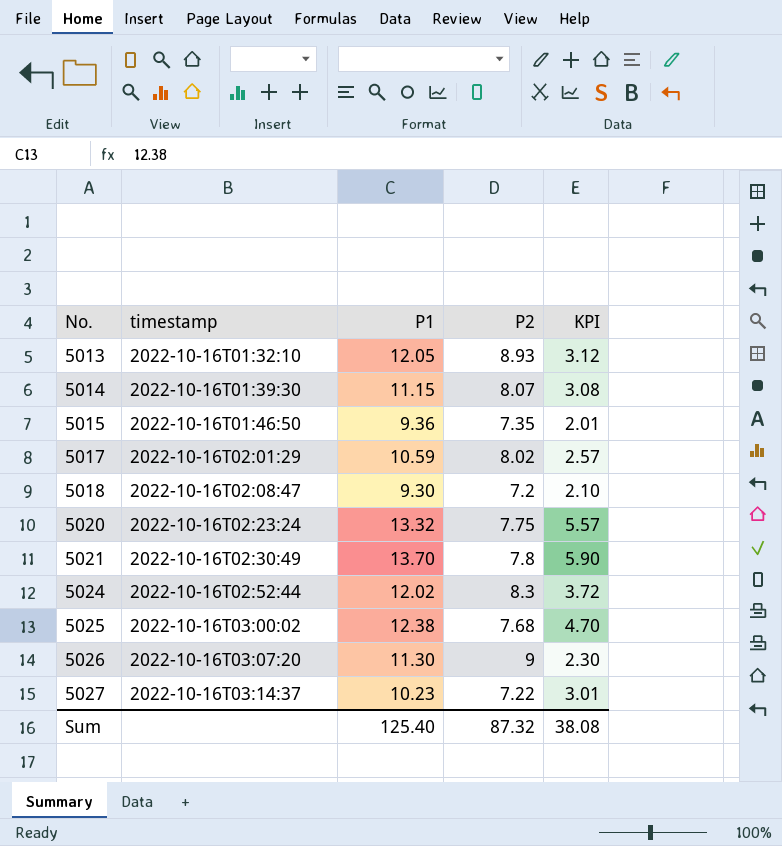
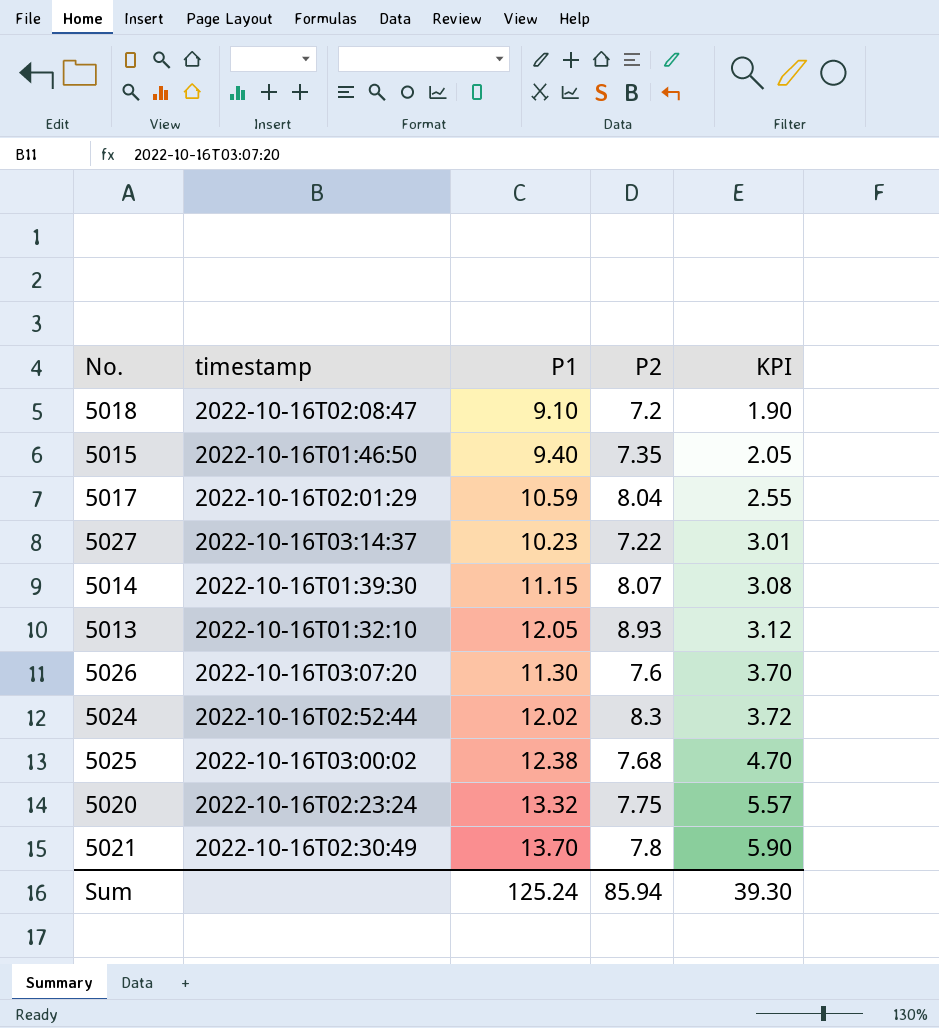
row order: No. ascending -> KPI ascending
5018 | P1: 9.30 -> 9.10
5018 | KPI: 2.10 -> 1.90
5015 | P1: 9.36 -> 9.40
5015 | KPI: 2.01 -> 2.05
5017 | P2: 8.02 -> 8.04
5017 | KPI: 2.57 -> 2.55
5026 | P2: 9 -> 7.6
5026 | KPI: 2.30 -> 3.70
Sum | P1: 125.40 -> 125.24
Sum | P2: 87.32 -> 85.94
Sum | KPI: 38.08 -> 39.30

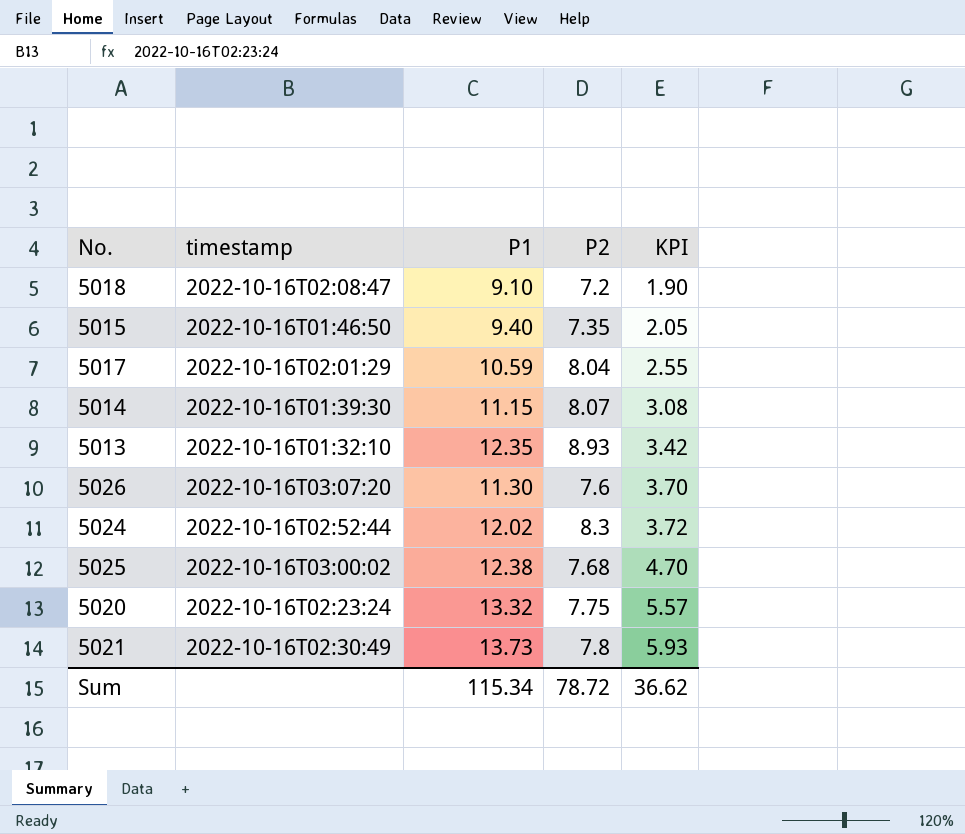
row 5027: 2022-10-16T03:14:37 | 10.23 | 7.22 | 3.01 -> none
5013 | P1: 12.05 -> 12.35
5013 | KPI: 3.12 -> 3.42
5021 | P1: 13.70 -> 13.73
5021 | KPI: 5.90 -> 5.93
Sum | P1: 125.24 -> 115.34
Sum | P2: 85.94 -> 78.72
Sum | KPI: 39.30 -> 36.62

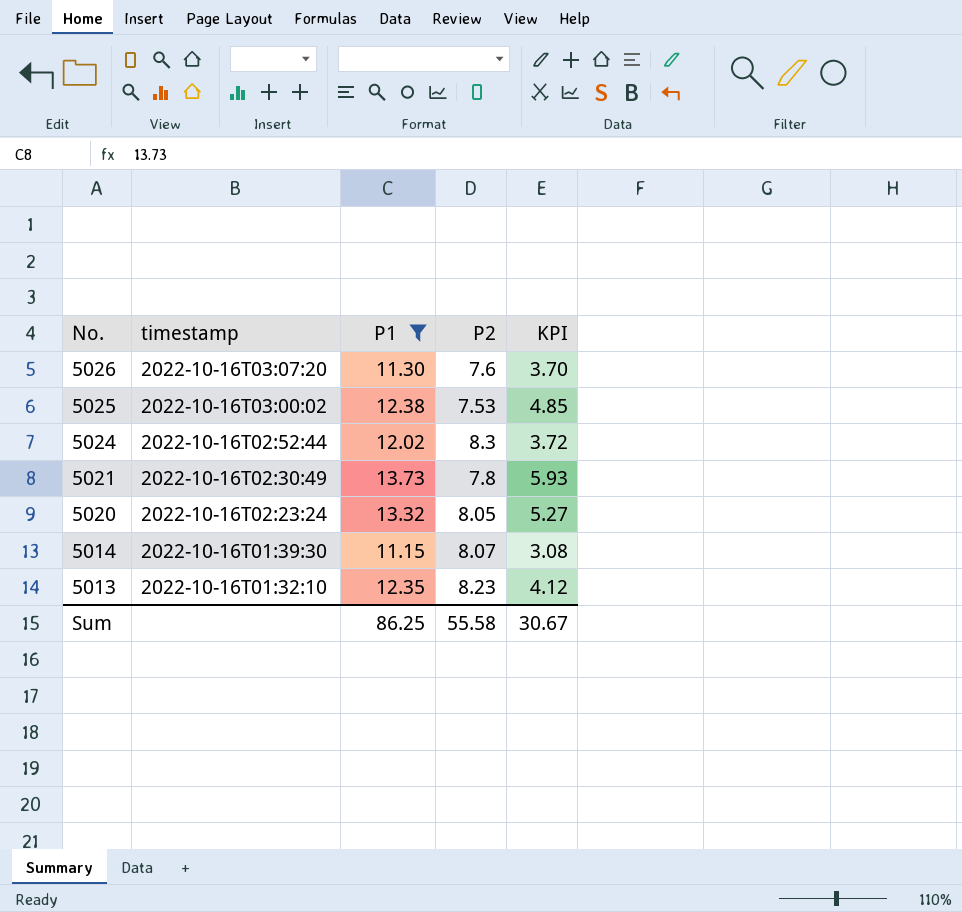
filter: none -> P1 >= 11.15
row order: KPI ascending -> No. descending
5025 | P2: 7.68 -> 7.53
5025 | KPI: 4.70 -> 4.85
5020 | P2: 7.75 -> 8.05
5020 | KPI: 5.57 -> 5.27
5013 | P2: 8.93 -> 8.23
5013 | KPI: 3.42 -> 4.12
Sum | P1: 115.34 -> 86.25
Sum | P2: 78.72 -> 55.58
Sum | KPI: 36.62 -> 30.67

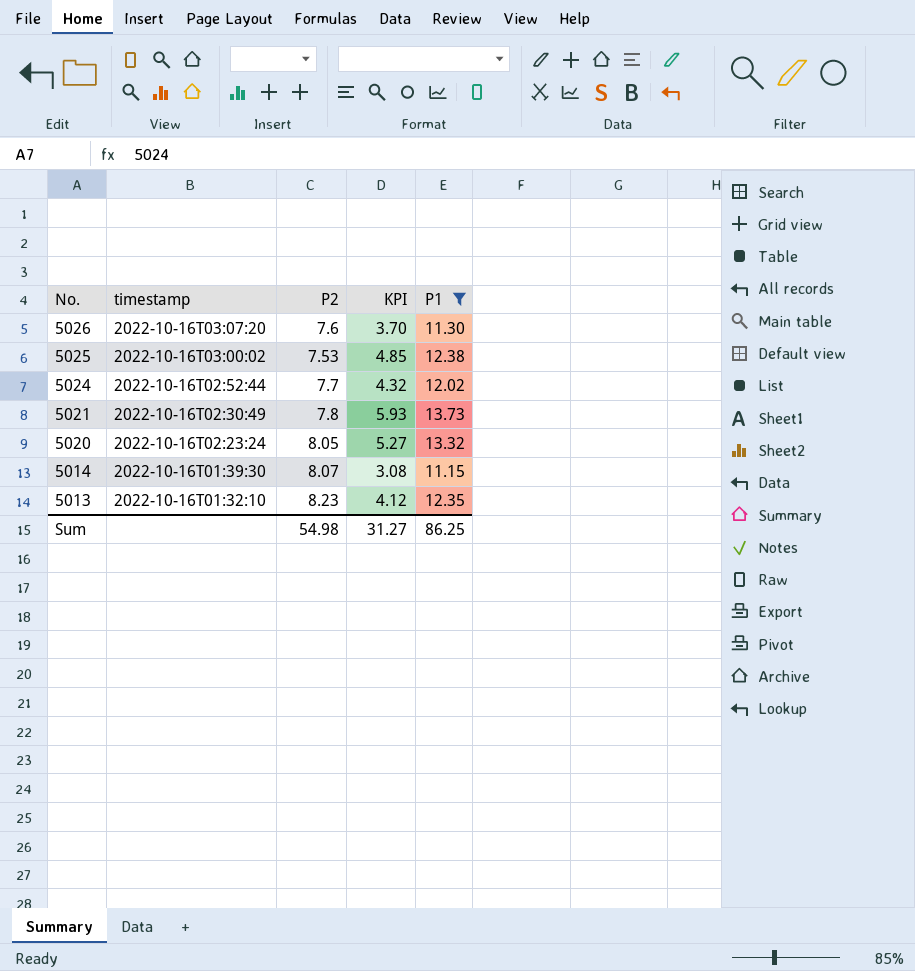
column P1 | position: 3 -> 5
5024 | P2: 8.3 -> 7.7
5024 | KPI: 3.72 -> 4.32
Sum | P2: 55.58 -> 54.98
Sum | KPI: 30.67 -> 31.27

